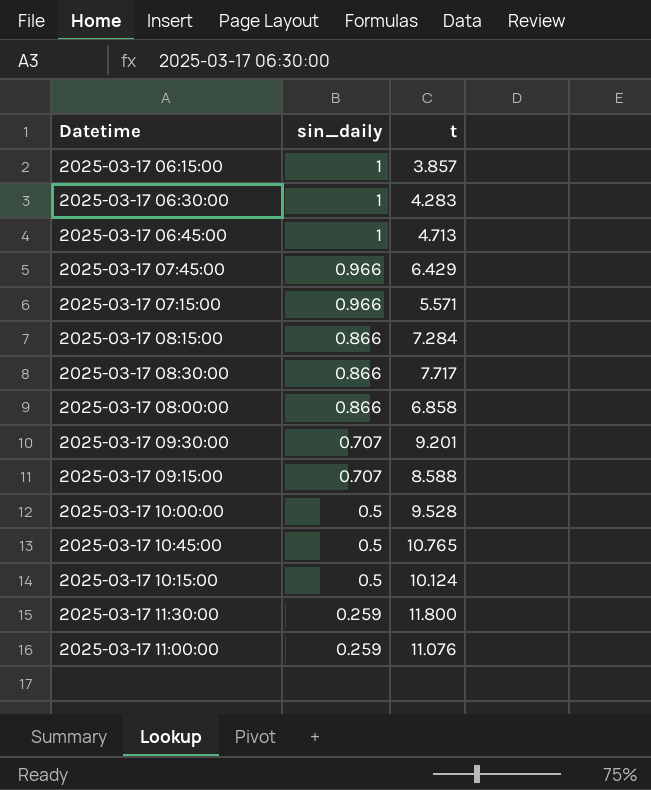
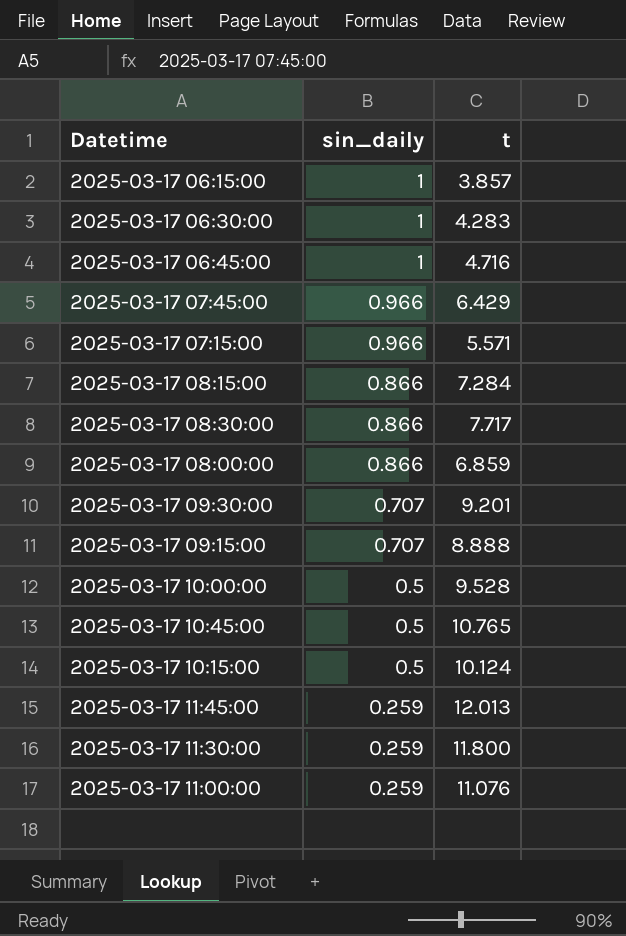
2025-03-17 06:45:00 | t: 4.713 -> 4.716
2025-03-17 08:00:00 | t: 6.858 -> 6.859
2025-03-17 09:15:00 | t: 8.588 -> 8.888
row 2025-03-17 11:45:00: none -> 0.259 | 12.013

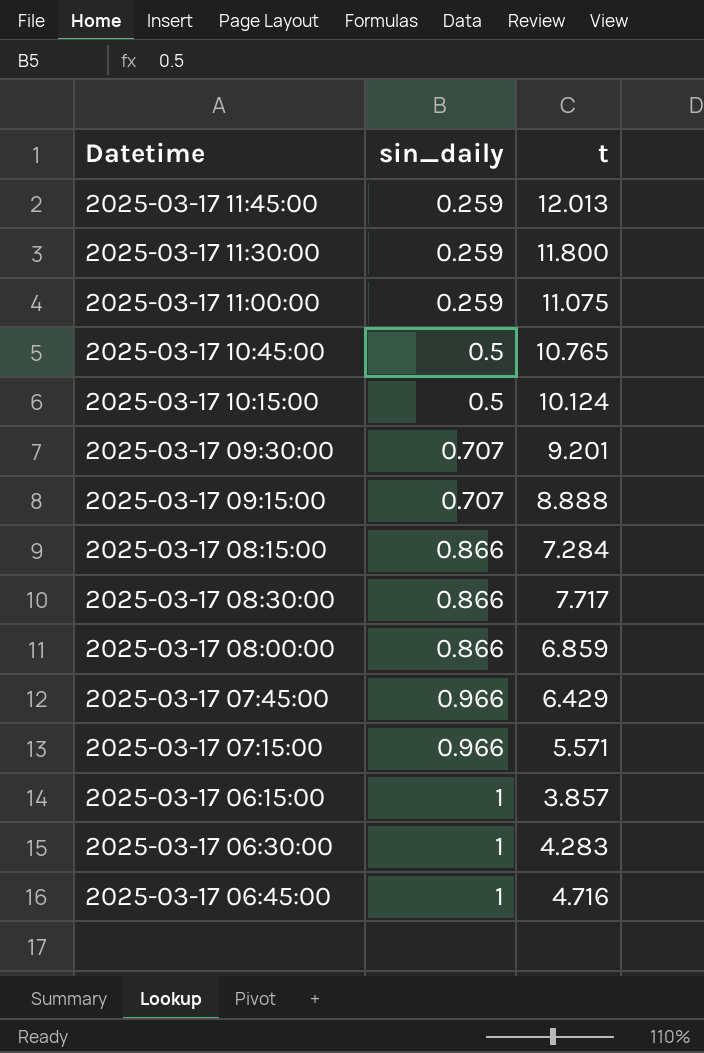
row order: sin_daily descending -> sin_daily ascending
row 2025-03-17 10:00:00: 0.5 | 9.528 -> none
2025-03-17 11:00:00 | t: 11.076 -> 11.075

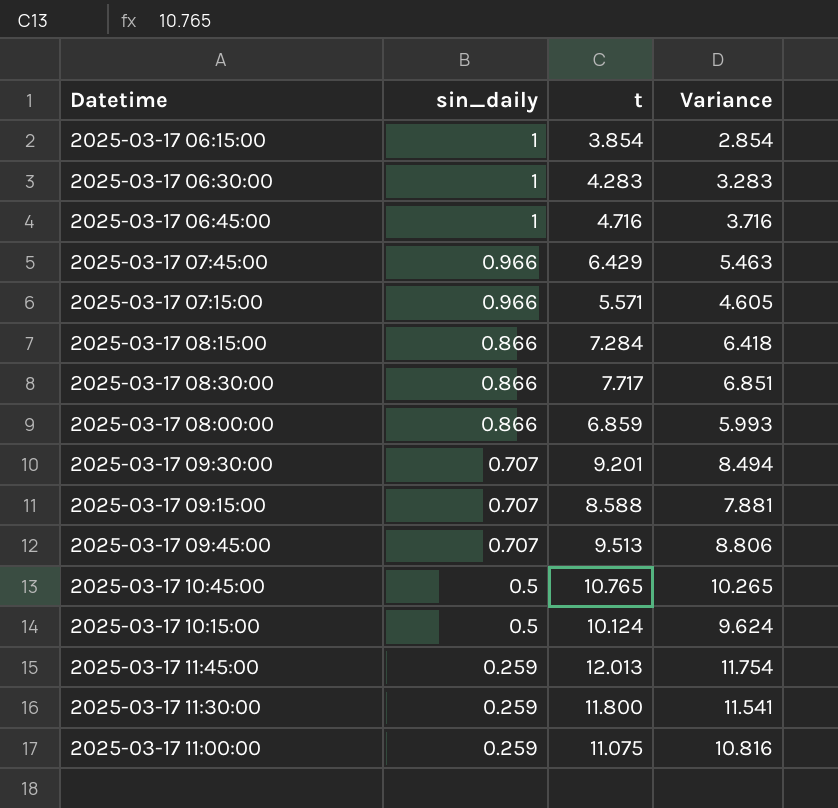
row order: sin_daily ascending -> sin_daily descending
column Variance | formula: none -> [t] - [sin_daily]
2025-03-17 06:15:00 | t: 3.857 -> 3.854
2025-03-17 09:15:00 | t: 8.888 -> 8.588
row 2025-03-17 09:45:00: none -> 0.707 | 9.513 | 8.806

